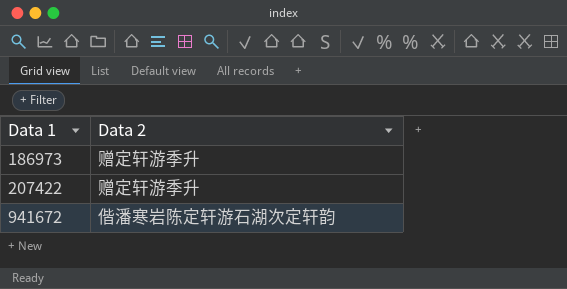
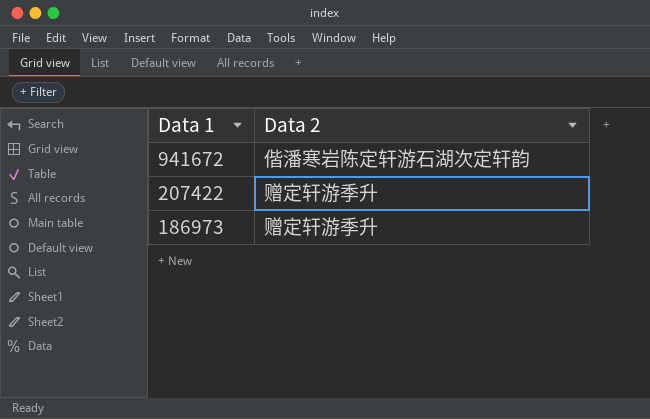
row order: Data 1 ascending -> Data 1 descending

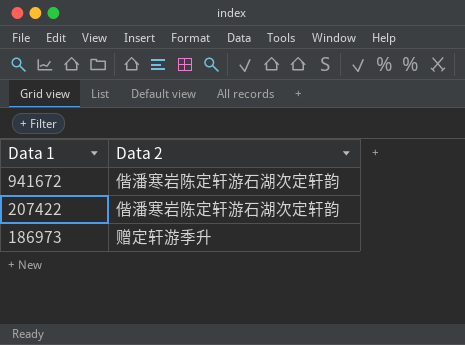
207422 | Data 2: 赠定轩游季升 -> 偕潘寒岩陈定轩游石湖次定轩韵

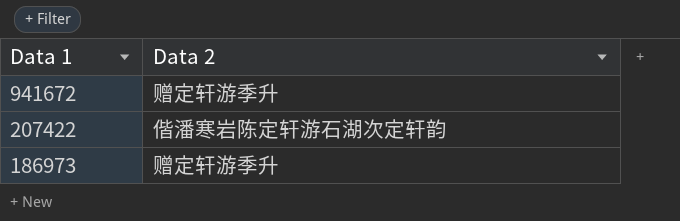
941672 | Data 2: 偕潘寒岩陈定轩游石湖次定轩韵 -> 赠定轩游季升

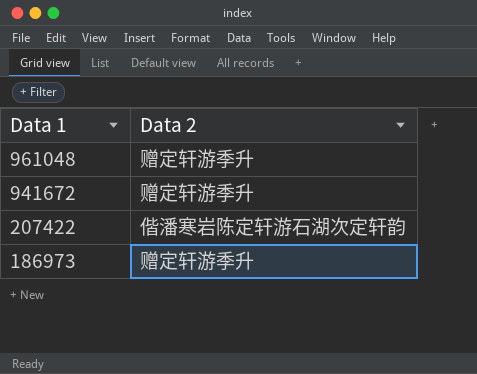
row 961048: none -> 赠定轩游季升

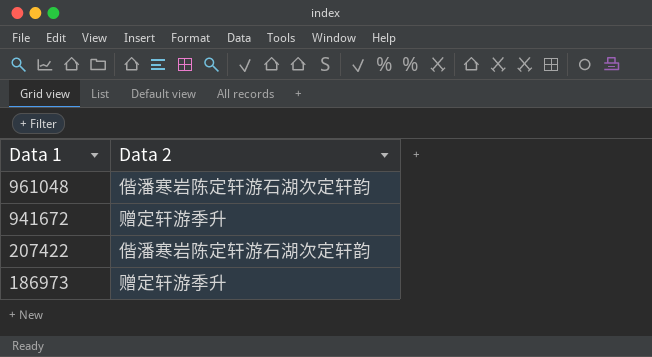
961048 | Data 2: 赠定轩游季升 -> 偕潘寒岩陈定轩游石湖次定轩韵

